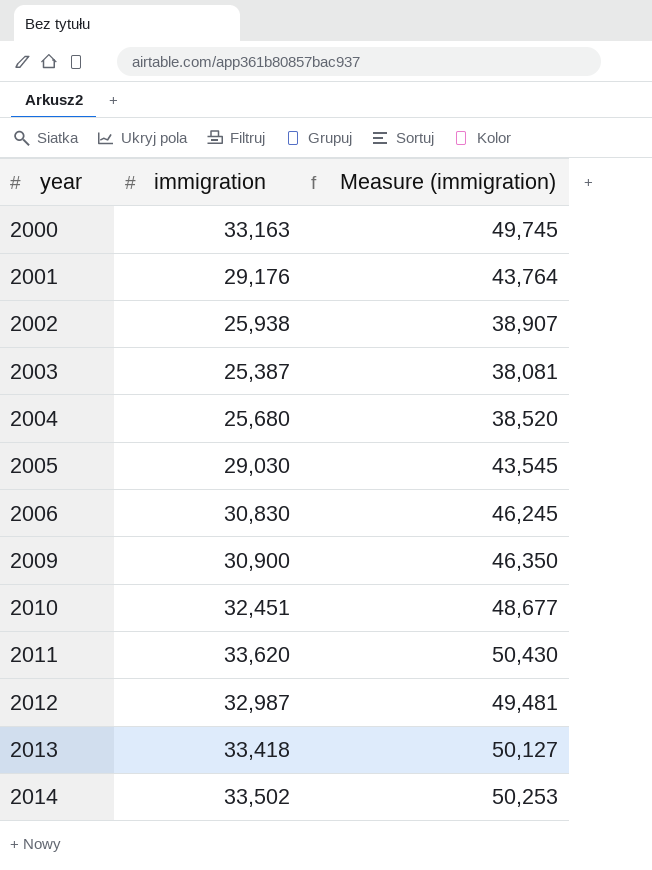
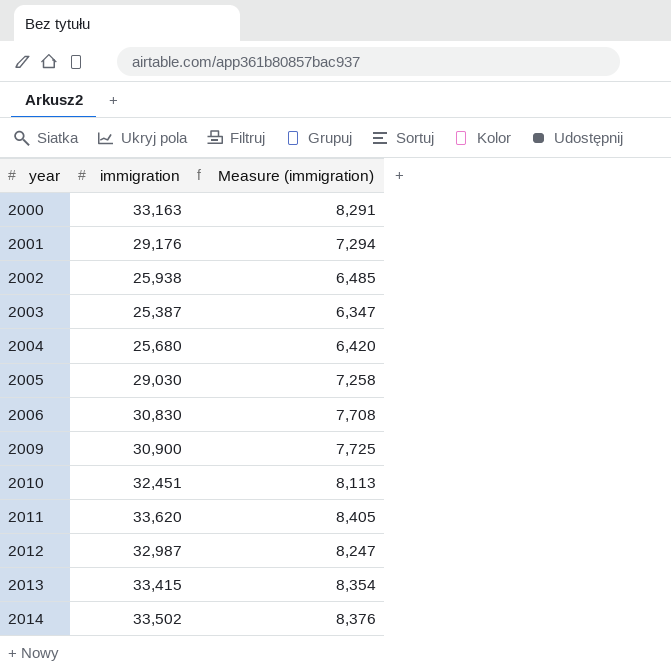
column Measure (immigration) | formula: [immigration] * 1.5 -> [immigration] * 0.25
2013 | immigration: 33,418 -> 33,415

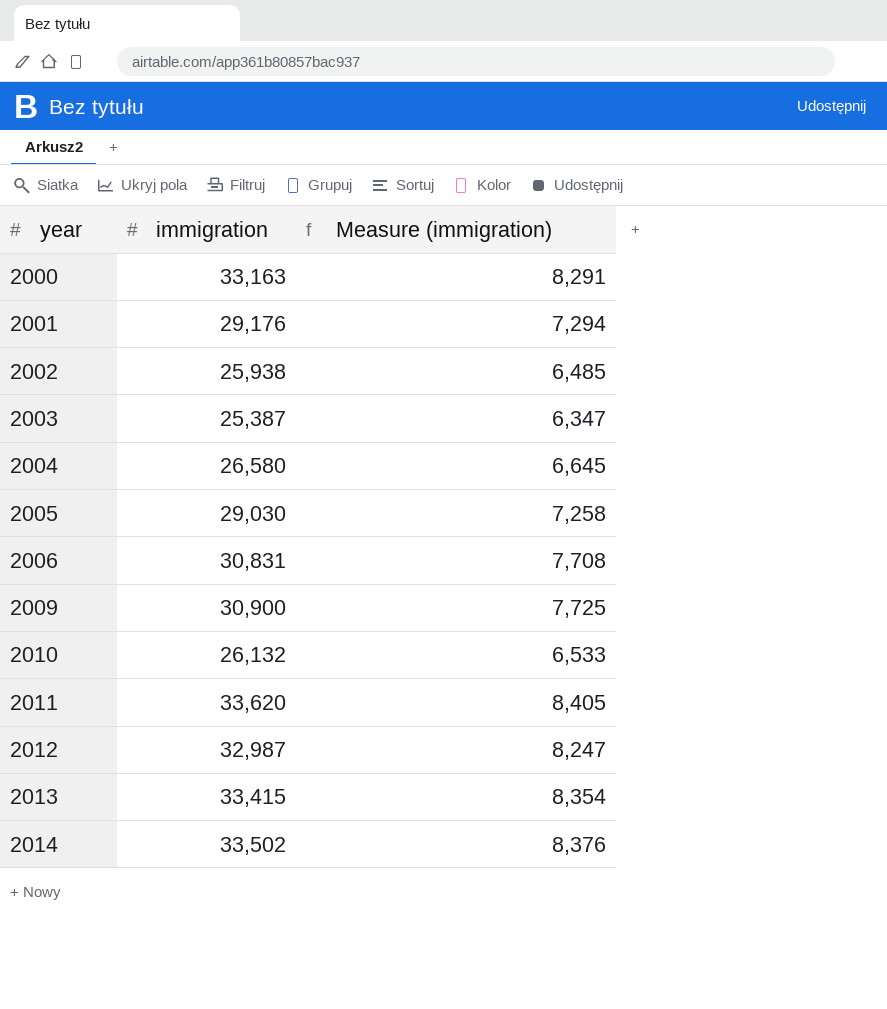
2004 | immigration: 25,680 -> 26,580
2004 | Measure (immigration): 6,420 -> 6,645
2006 | immigration: 30,830 -> 30,831
2010 | immigration: 32,451 -> 26,132
2010 | Measure (immigration): 8,113 -> 6,533

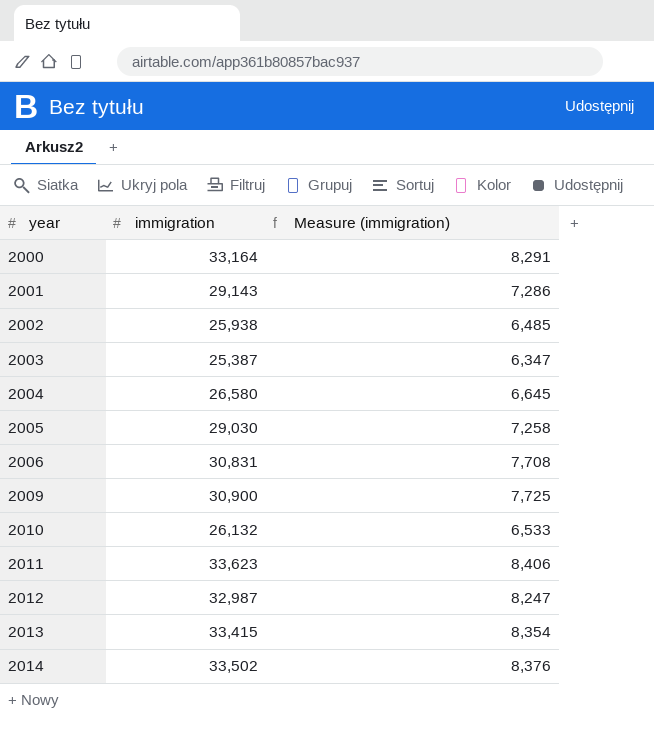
2000 | immigration: 33,163 -> 33,164
2001 | immigration: 29,176 -> 29,143
2001 | Measure (immigration): 7,294 -> 7,286
2011 | immigration: 33,620 -> 33,623
2011 | Measure (immigration): 8,405 -> 8,406

